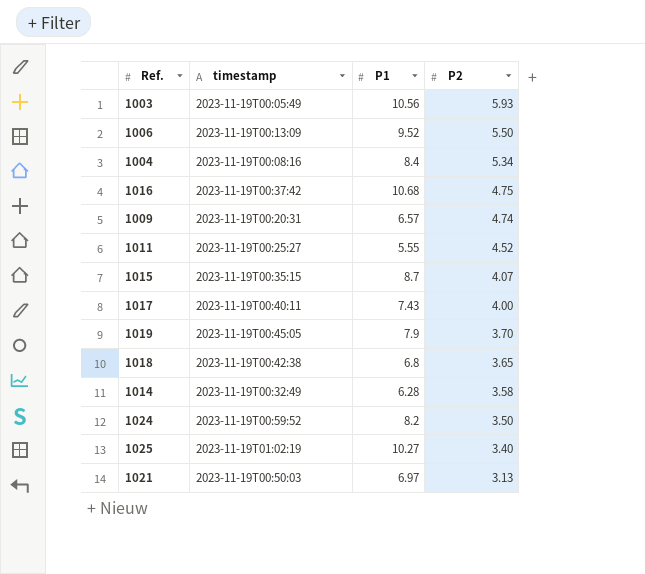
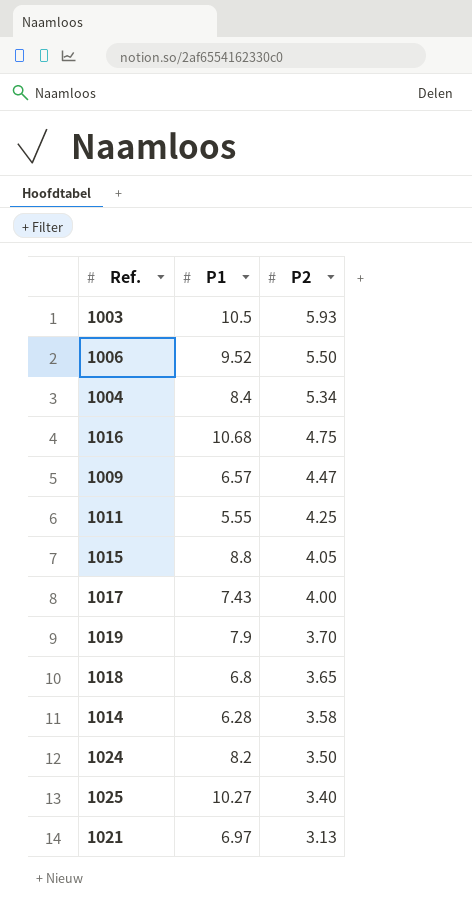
column timestamp | position: 2 -> none
1003 | P1: 10.56 -> 10.5
1009 | P2: 4.74 -> 4.47
1011 | P2: 4.52 -> 4.25
1015 | P1: 8.7 -> 8.8
1015 | P2: 4.07 -> 4.05

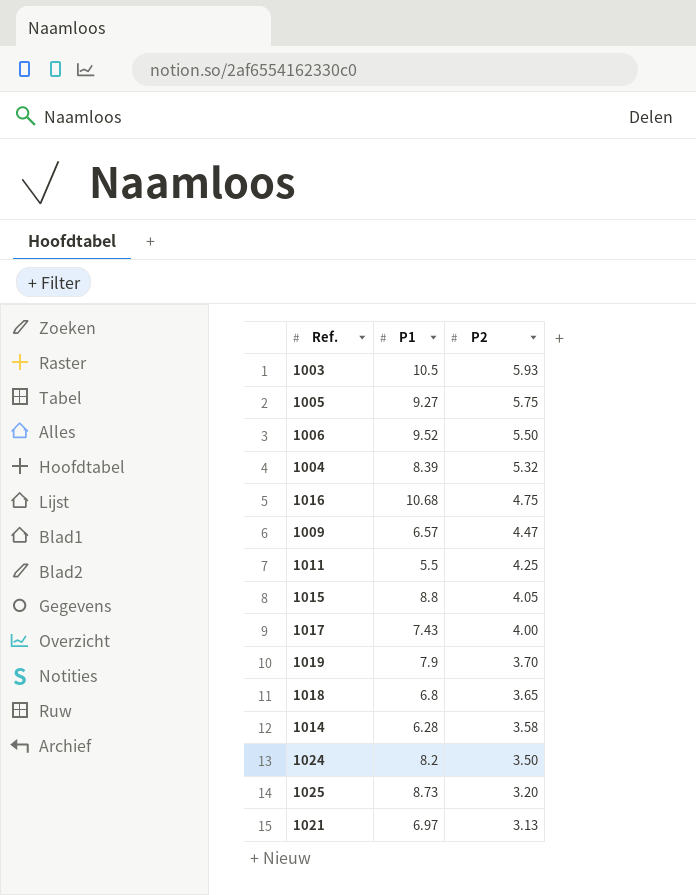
row 1005: none -> 9.27 | 5.75
1004 | P1: 8.4 -> 8.39
1004 | P2: 5.34 -> 5.32
1011 | P1: 5.55 -> 5.5
1025 | P1: 10.27 -> 8.73
1025 | P2: 3.40 -> 3.20

